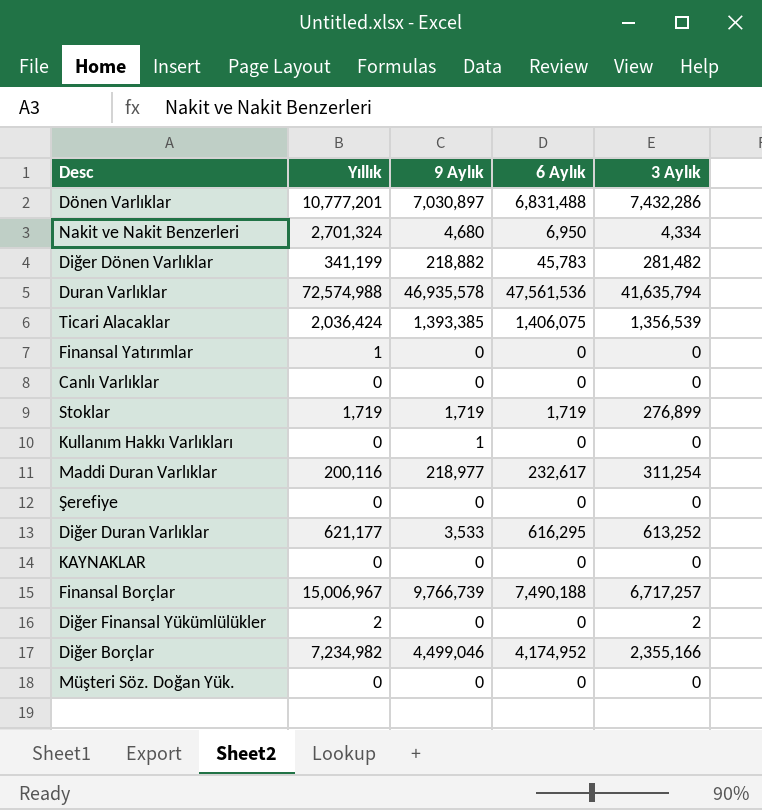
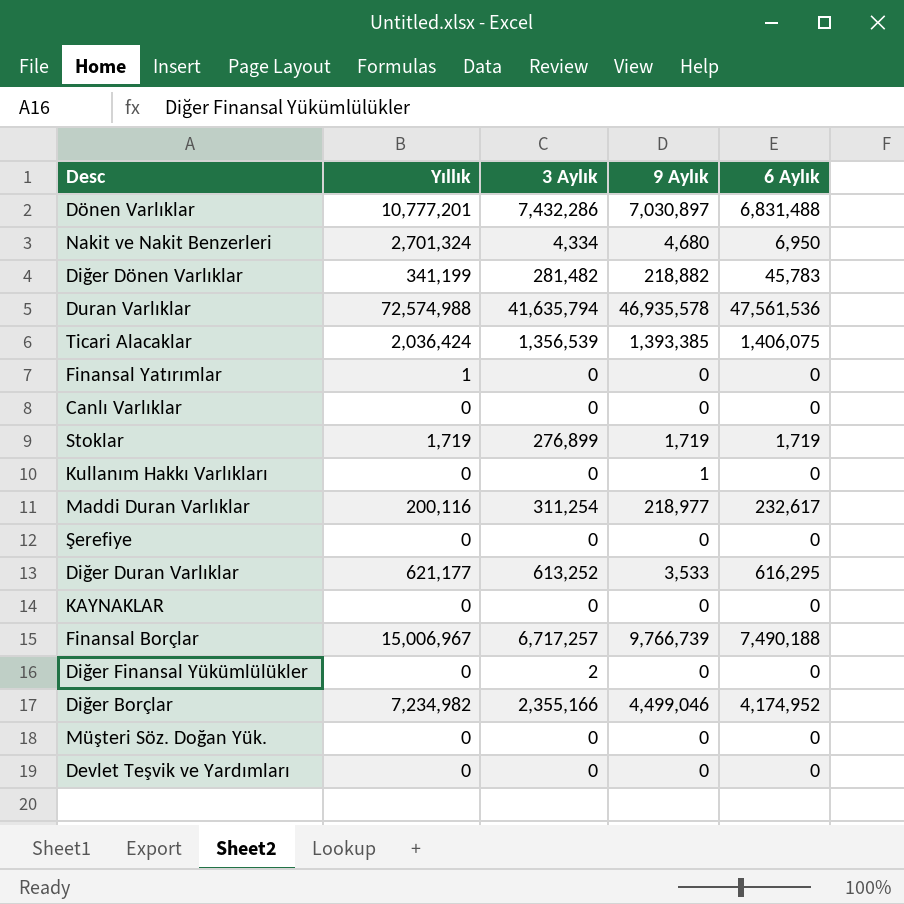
column 3 Aylık | position: 5 -> 3
Diğer Finansal Yükümlülükler | Yıllık: 2 -> 0
row Devlet Teşvik ve Yardımları: none -> 0 | 0 | 0 | 0

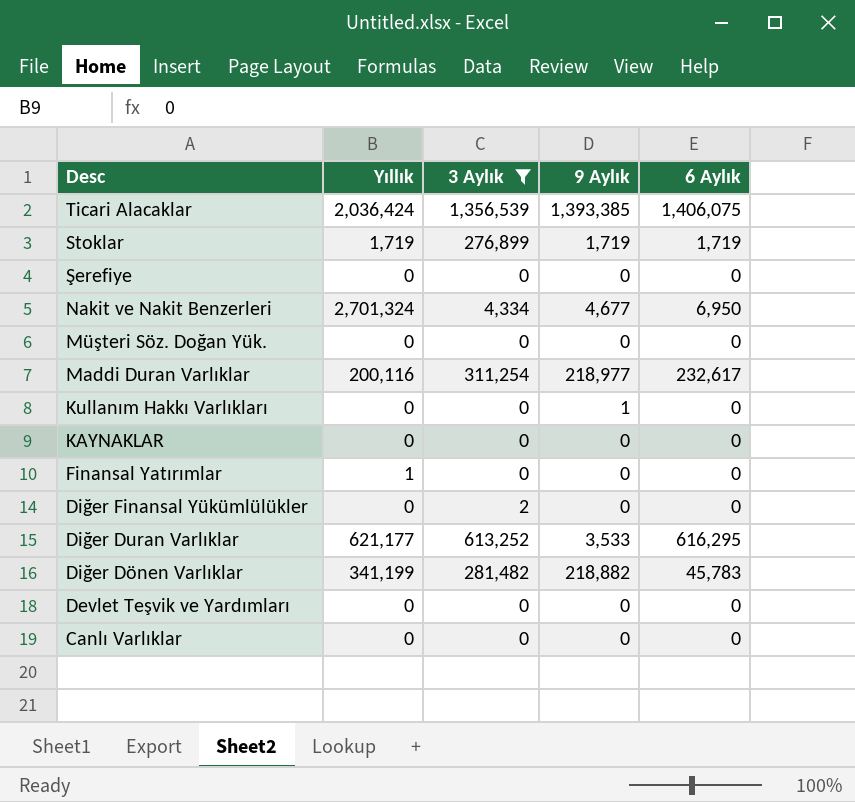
filter: none -> 3 Aylık <= 1,356,539
row order: none -> Desc descending
Nakit ve Nakit Benzerleri | 9 Aylık: 4,680 -> 4,677

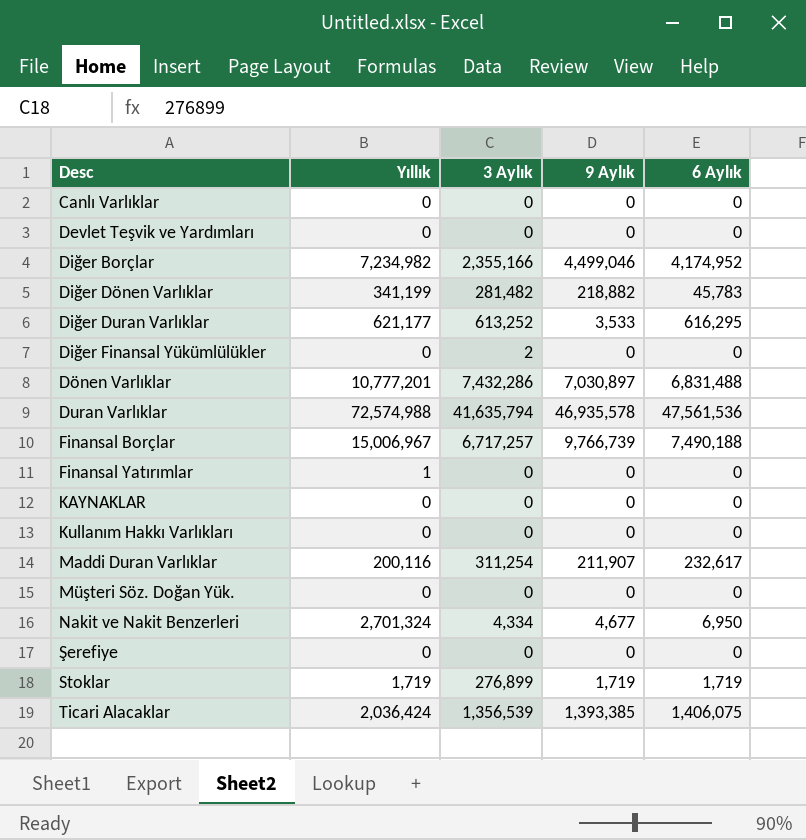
filter: 3 Aylık <= 1,356,539 -> none
row order: Desc descending -> Desc ascending
Kullanım Hakkı Varlıkları | 9 Aylık: 1 -> 0
Maddi Duran Varlıklar | 9 Aylık: 218,977 -> 211,907

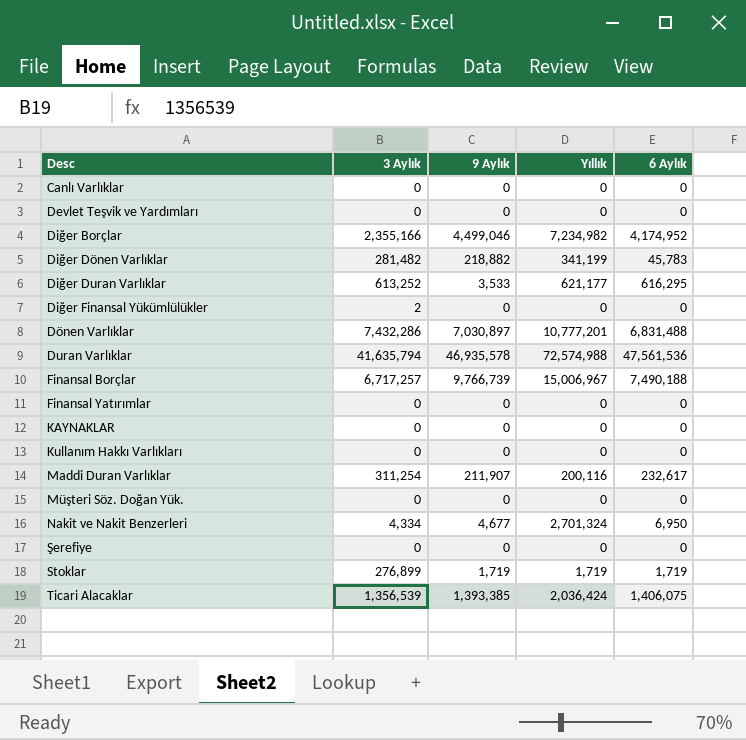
column Yıllık | position: 2 -> 4
Finansal Yatırımlar | Yıllık: 1 -> 0

